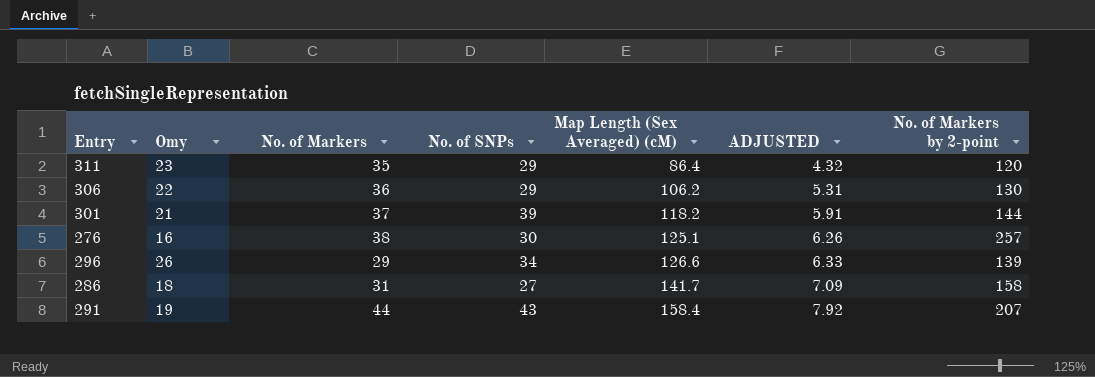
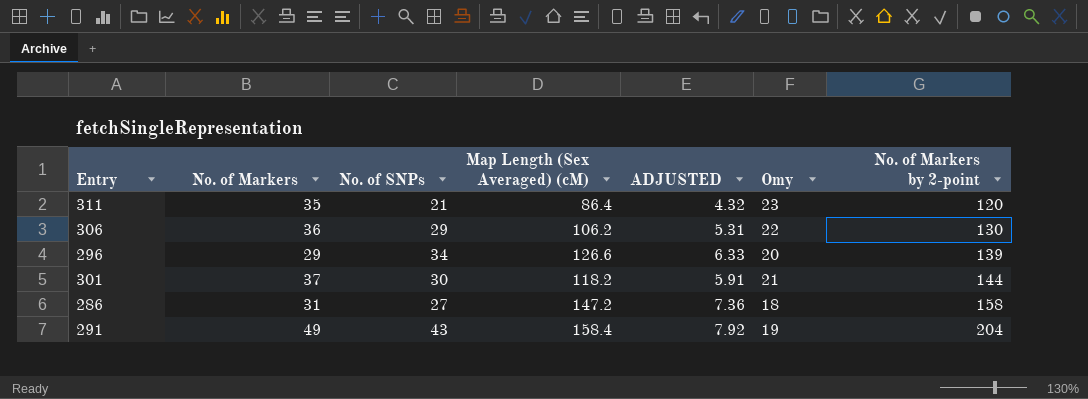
row order: Map Length (Sex Averaged) (cM) ascending -> No. of Markers by 2-point ascending
column Omy | position: 2 -> 6
row 276: 16 | 38 | 30 | 125.1 | 6.26 | 257 -> none
311 | No. of SNPs: 29 -> 21
296 | Omy: 26 -> 20
301 | No. of SNPs: 39 -> 30
286 | Map Length (Sex Averaged) (cM): 141.7 -> 147.2
286 | ADJUSTED: 7.09 -> 7.36
291 | No. of Markers: 44 -> 49
291 | No. of Markers by 2-point: 207 -> 204

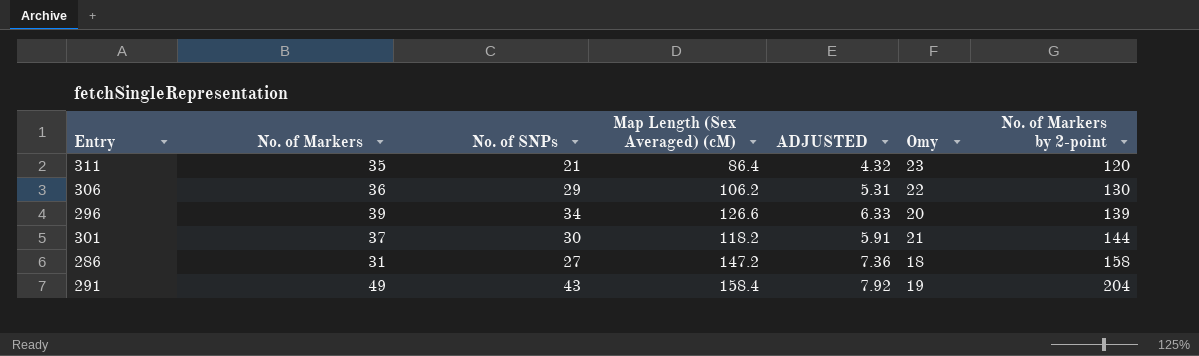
296 | No. of Markers: 29 -> 39

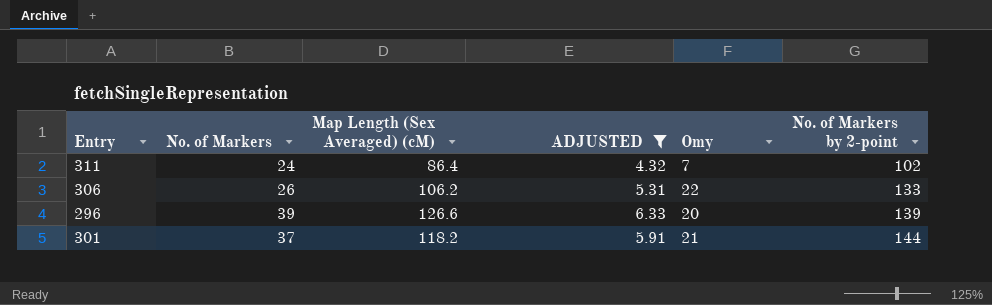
filter: none -> ADJUSTED <= 6.33
column No. of SNPs | position: 3 -> none
311 | No. of Markers: 35 -> 24
311 | Omy: 23 -> 7
311 | No. of Markers by 2-point: 120 -> 102
306 | No. of Markers: 36 -> 26
306 | No. of Markers by 2-point: 130 -> 133

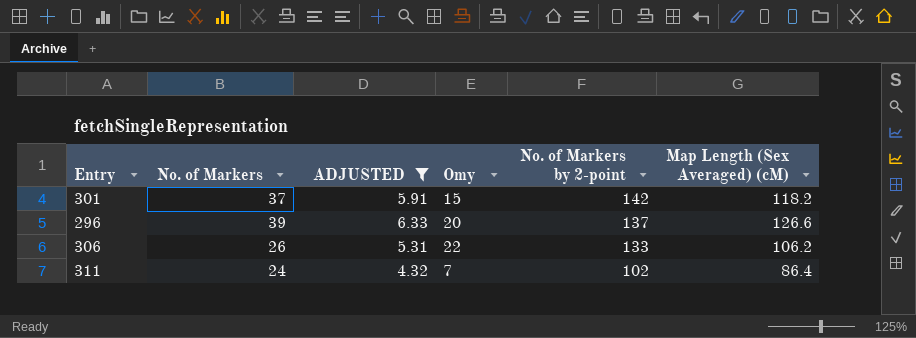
row order: No. of Markers by 2-point ascending -> No. of Markers by 2-point descending
column Map Length (Sex Averaged) (cM) | position: 3 -> 6
301 | Omy: 21 -> 15
301 | No. of Markers by 2-point: 144 -> 142
296 | No. of Markers by 2-point: 139 -> 137

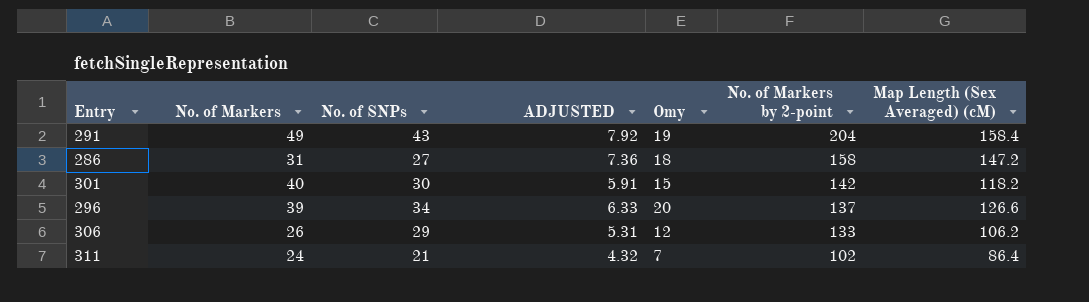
filter: ADJUSTED <= 6.33 -> none
column No. of SNPs | position: none -> 3
301 | No. of Markers: 37 -> 40
306 | Omy: 22 -> 12

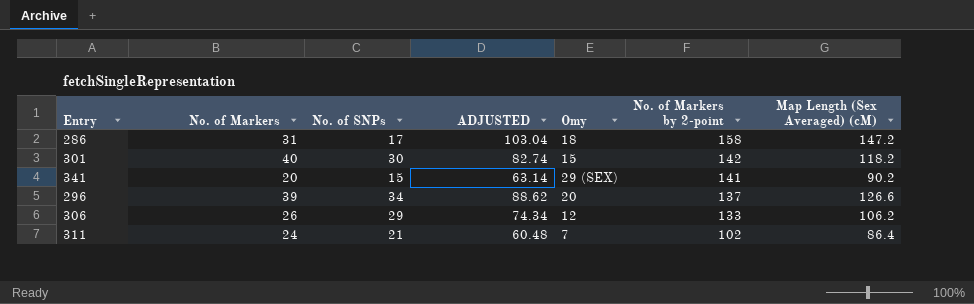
column ADJUSTED | formula: [Map Length (Sex Averaged) (cM)] * 0.05 -> [Map Length (Sex Averaged) (cM)] * 0.7
row 291: 49 | 43 | 7.92 | 19 | 204 | 158.4 -> none
286 | No. of SNPs: 27 -> 17
row 341: none -> 20 | 15 | 63.14 | 29 (SEX) | 141 | 90.2

